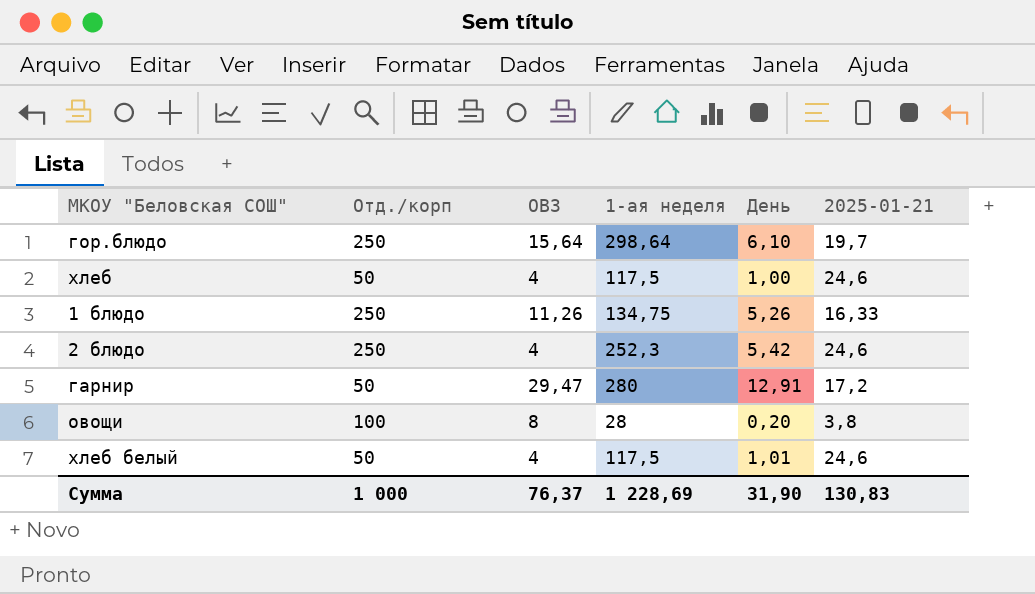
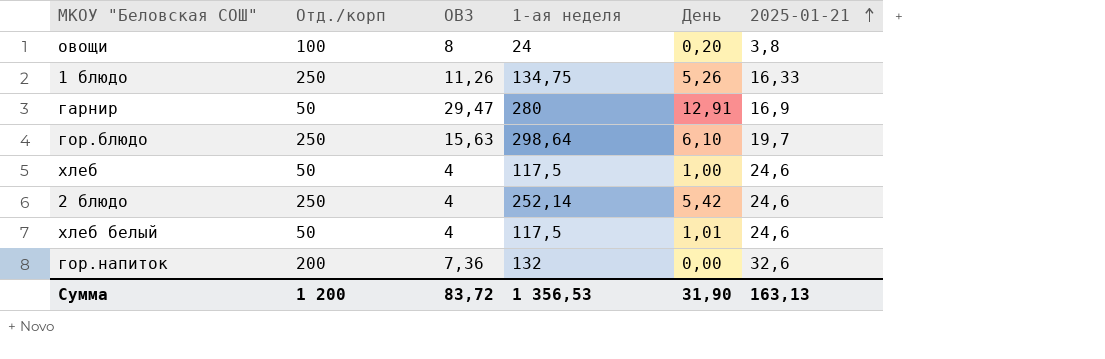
row order: none -> 2025-01-21 ascending
овощи | 1-ая неделя: 28 -> 24
гарнир | 2025-01-21: 17,2 -> 16,9
гор.блюдо | ОВЗ: 15,64 -> 15,63
2 блюдо | 1-ая неделя: 252,3 -> 252,14
row гор.напиток: none -> 200 | 7,36 | 132 | 0,00 | 32,6
Сумма | Отд./корп: 1 000 -> 1 200
Сумма | ОВЗ: 76,37 -> 83,72
Сумма | 1-ая неделя: 1 228,69 -> 1 356,53
Сумма | 2025-01-21: 130,83 -> 163,13

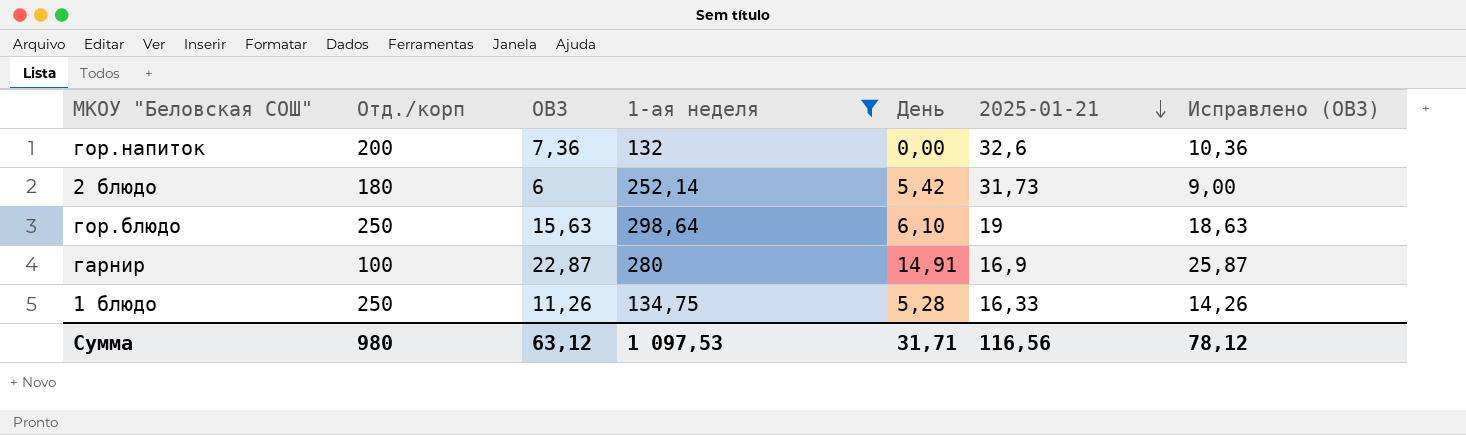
filter: none -> 1-ая неделя >= 132
row order: 2025-01-21 ascending -> 2025-01-21 descending
column Исправлено (ОВЗ) | formula: none -> [ОВЗ] + 3
2 блюдо | Отд./корп: 250 -> 180
2 блюдо | ОВЗ: 4 -> 6
2 блюдо | 2025-01-21: 24,6 -> 31,73
гор.блюдо | 2025-01-21: 19,7 -> 19
гарнир | Отд./корп: 50 -> 100
гарнир | ОВЗ: 29,47 -> 22,87
гарнир | День: 12,91 -> 14,91
1 блюдо | День: 5,26 -> 5,28
Сумма | Отд./корп: 1 200 -> 980
Сумма | ОВЗ: 83,72 -> 63,12
Сумма | 1-ая неделя: 1 356,53 -> 1 097,53
Сумма | День: 31,90 -> 31,71
Сумма | 2025-01-21: 163,13 -> 116,56

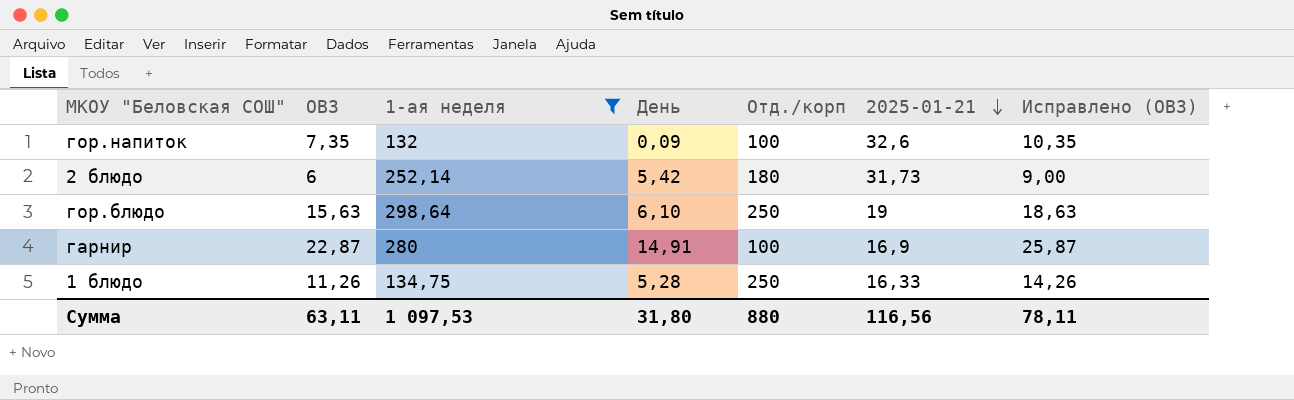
column Отд./корп | position: 2 -> 5
гор.напиток | ОВЗ: 7,36 -> 7,35
гор.напиток | День: 0,00 -> 0,09
гор.напиток | Отд./корп: 200 -> 100
гор.напиток | Исправлено (ОВЗ): 10,36 -> 10,35
Сумма | ОВЗ: 63,12 -> 63,11
Сумма | День: 31,71 -> 31,80
Сумма | Отд./корп: 980 -> 880
Сумма | Исправлено (ОВЗ): 78,12 -> 78,11

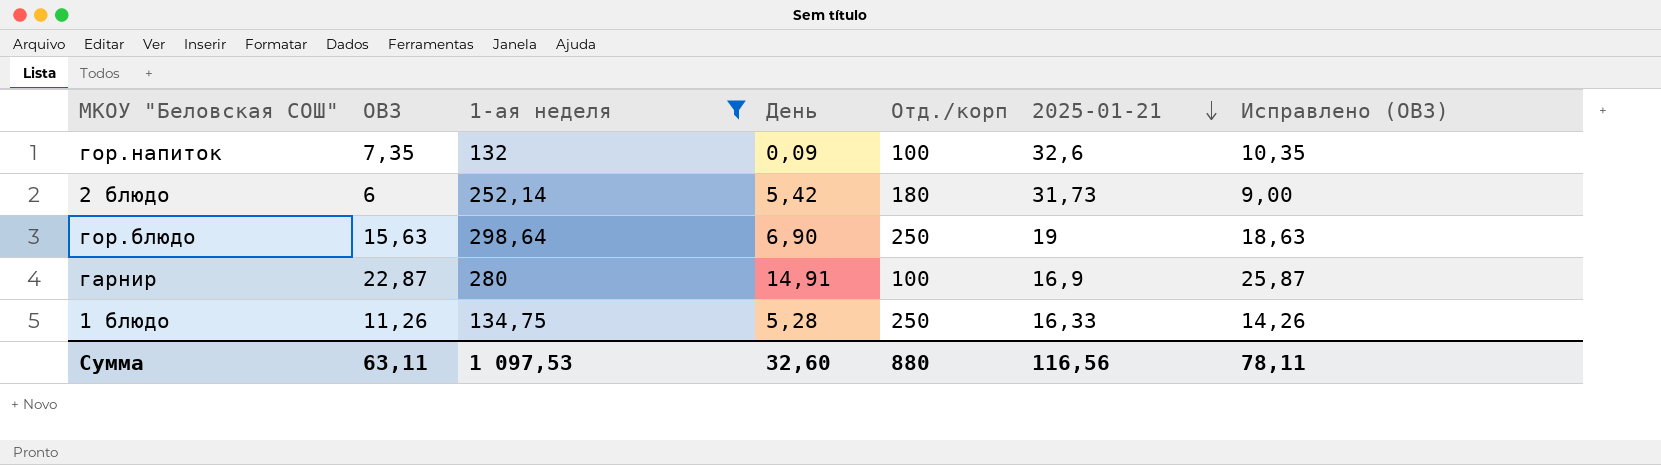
гор.блюдо | День: 6,10 -> 6,90
Сумма | День: 31,80 -> 32,60

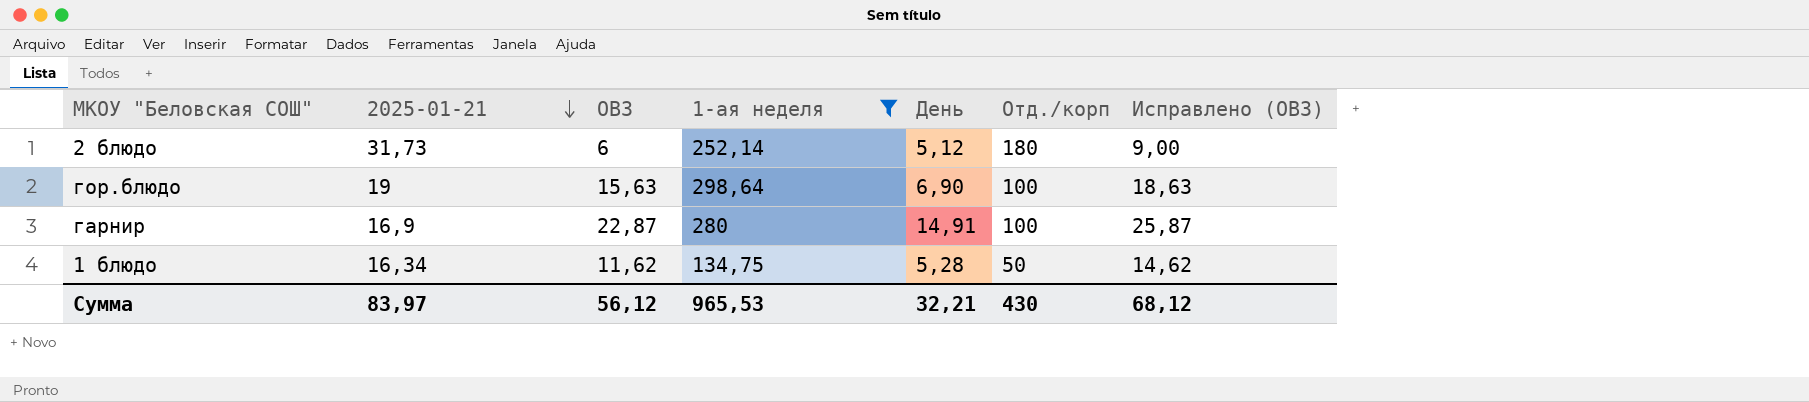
column 2025-01-21 | position: 6 -> 2
row гор.напиток: 7,35 | 132 | 0,09 | 100 | 32,6 | 10,35 -> none
2 блюдо | День: 5,42 -> 5,12
гор.блюдо | Отд./корп: 250 -> 100
1 блюдо | 2025-01-21: 16,33 -> 16,34
1 блюдо | ОВЗ: 11,26 -> 11,62
1 блюдо | Отд./корп: 250 -> 50
1 блюдо | Исправлено (ОВЗ): 14,26 -> 14,62
Сумма | 2025-01-21: 116,56 -> 83,97
Сумма | ОВЗ: 63,11 -> 56,12
Сумма | 1-ая неделя: 1 097,53 -> 965,53
Сумма | День: 32,60 -> 32,21
Сумма | Отд./корп: 880 -> 430
Сумма | Исправлено (ОВЗ): 78,11 -> 68,12

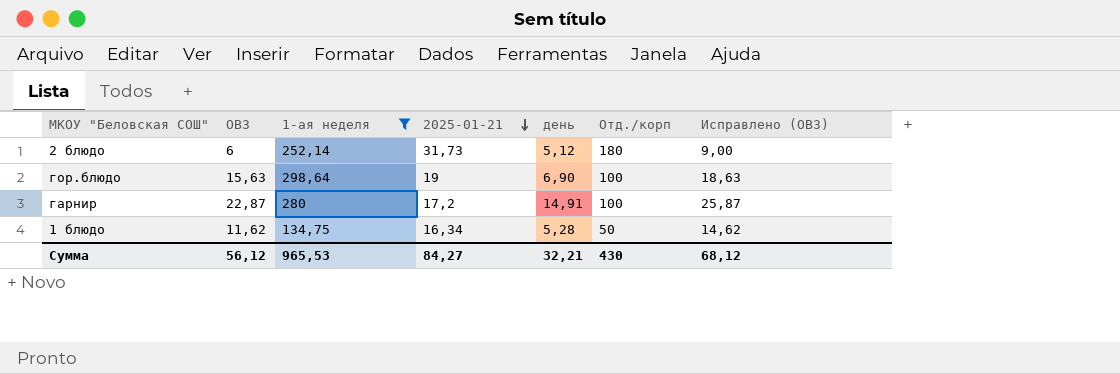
column 2025-01-21 | position: 2 -> 4
column name: День -> день
гарнир | 2025-01-21: 16,9 -> 17,2
Сумма | 2025-01-21: 83,97 -> 84,27

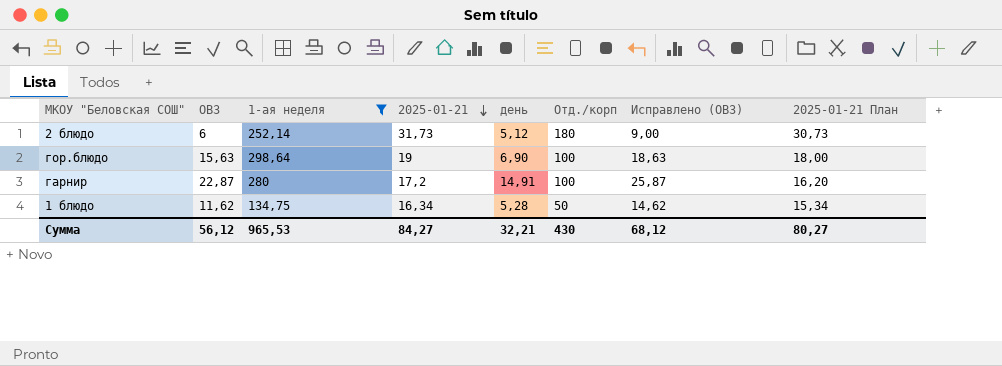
column 2025-01-21 План | formula: none -> [2025-01-21] - 1

